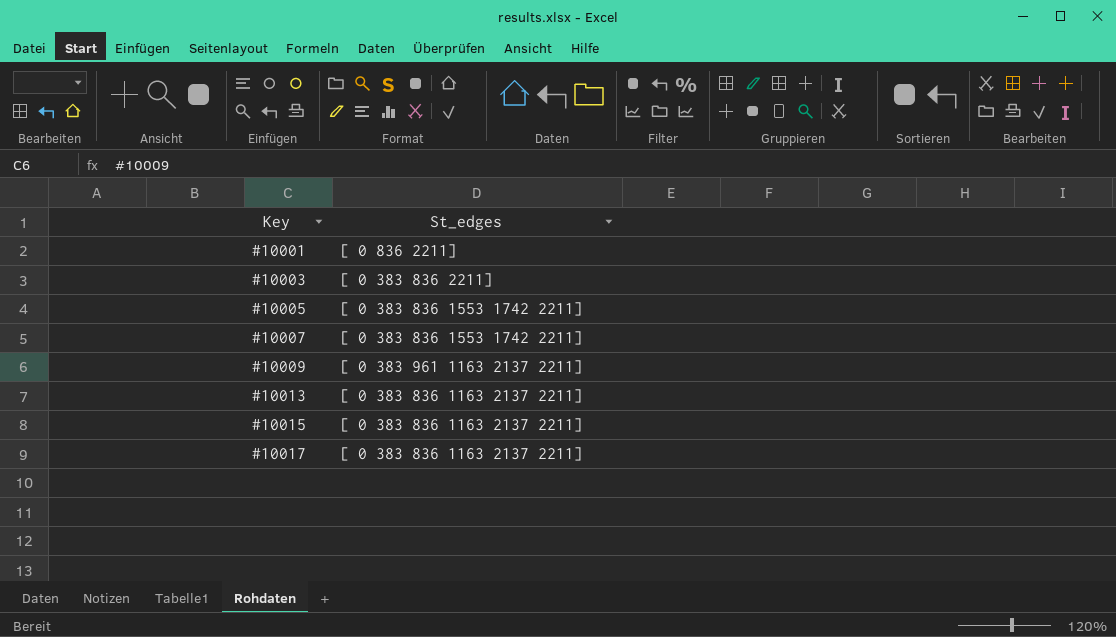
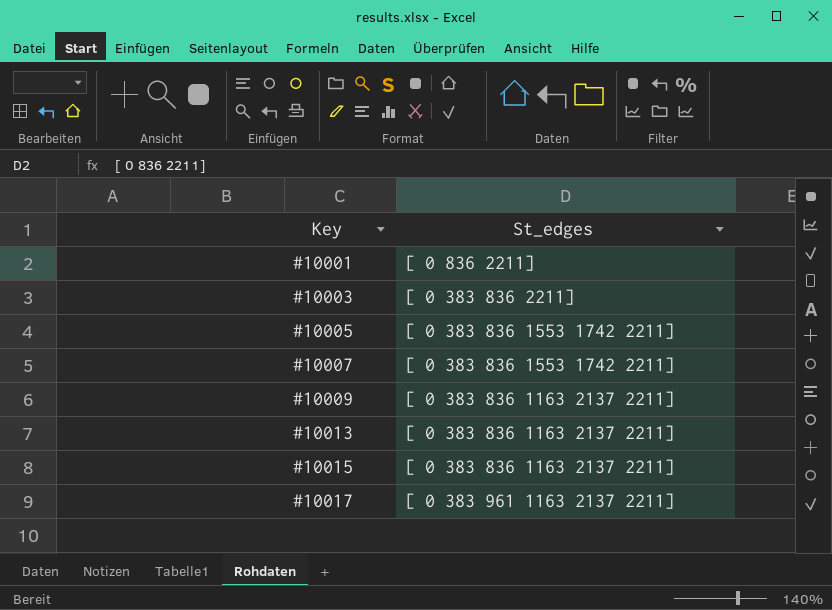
#10009 | St_edges: [ 0 383 961 1163 2137 2211] -> [ 0 383 836 1163 2137 2211]
#10017 | St_edges: [ 0 383 836 1163 2137 2211] -> [ 0 383 961 1163 2137 2211]

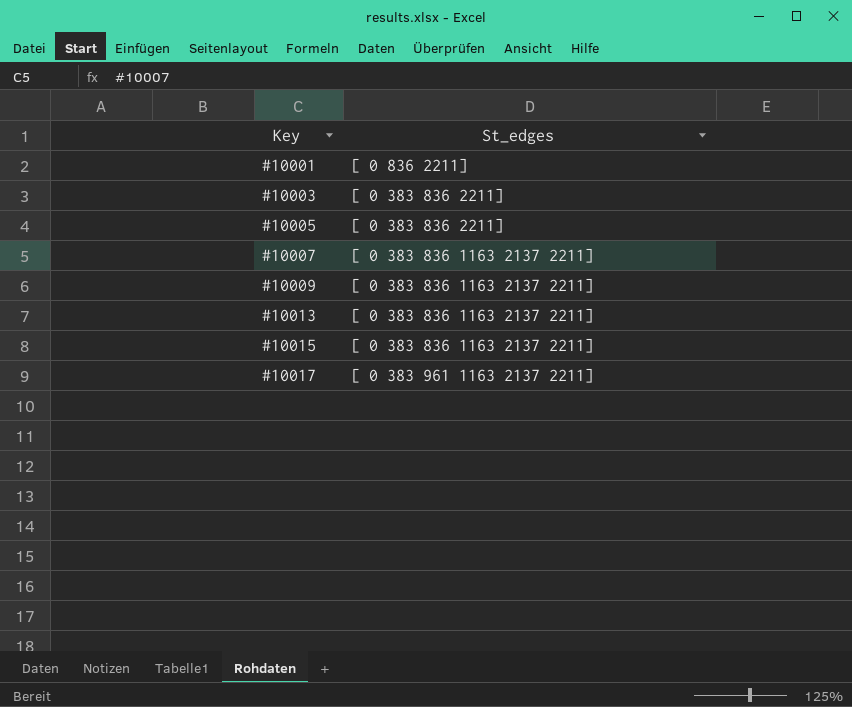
#10005 | St_edges: [ 0 383 836 1553 1742 2211] -> [ 0 383 836 2211]
#10007 | St_edges: [ 0 383 836 1553 1742 2211] -> [ 0 383 836 1163 2137 2211]

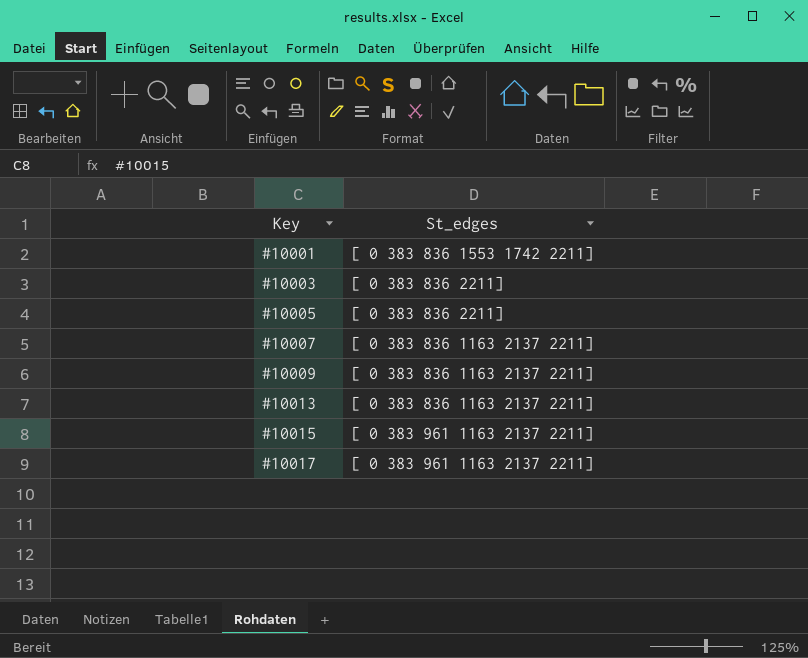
#10001 | St_edges: [ 0 836 2211] -> [ 0 383 836 1553 1742 2211]
#10015 | St_edges: [ 0 383 836 1163 2137 2211] -> [ 0 383 961 1163 2137 2211]

